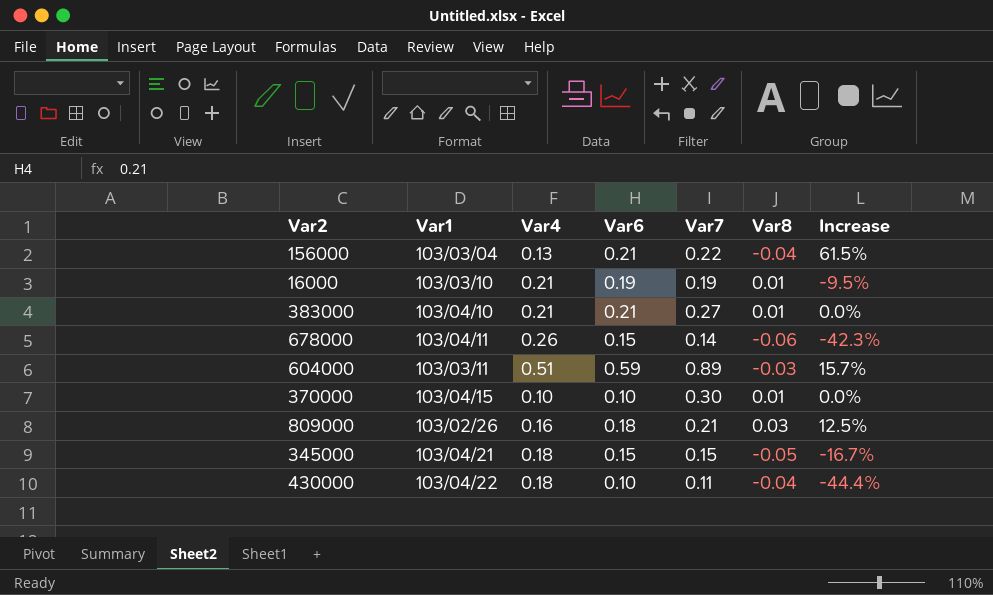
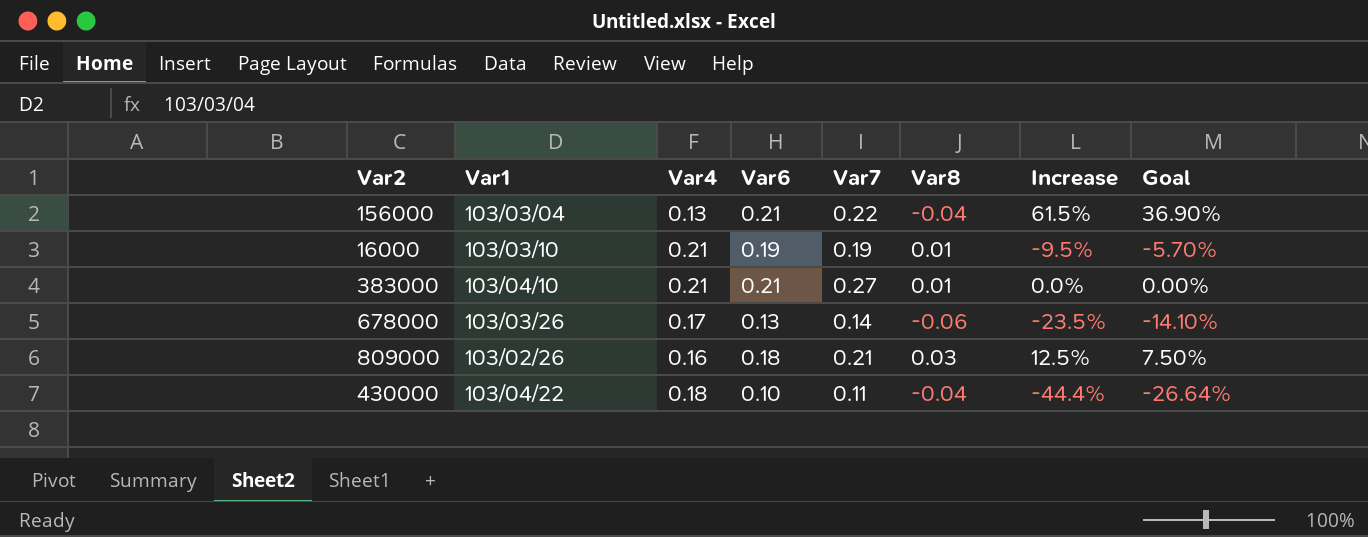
column Goal | formula: none -> [Increase] * 0.6
row 604000: 103/03/11 | 0.51 | 0.59 | 0.89 | -0.03 | 15.7% -> none
row 370000: 103/04/15 | 0.10 | 0.10 | 0.30 | 0.01 | 0.0% -> none
row 345000: 103/04/21 | 0.18 | 0.15 | 0.15 | -0.05 | -16.7% -> none
678000 | Var1: 103/04/11 -> 103/03/26
678000 | Var4: 0.26 -> 0.17
678000 | Var6: 0.15 -> 0.13
678000 | Increase: -42.3% -> -23.5%

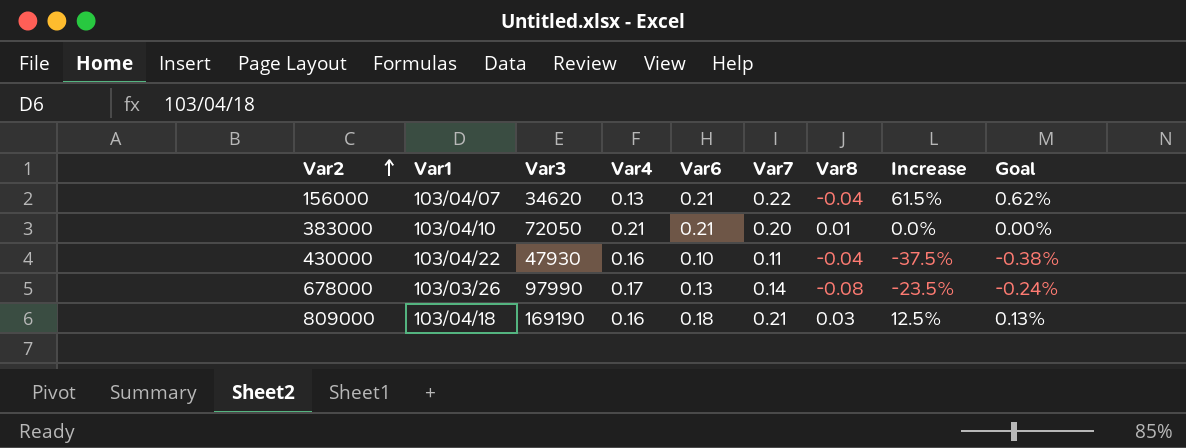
row order: none -> Var2 ascending
column Var3 | position: none -> 3
column Goal | formula: [Increase] * 0.6 -> [Increase] * 0.01
row 16000: 103/03/10 | 0.21 | 0.19 | 0.19 | 0.01 | -9.5% | -5.70% -> none
156000 | Var1: 103/03/04 -> 103/04/07
383000 | Var7: 0.27 -> 0.20
430000 | Var4: 0.18 -> 0.16
430000 | Increase: -44.4% -> -37.5%
678000 | Var8: -0.06 -> -0.08
809000 | Var1: 103/02/26 -> 103/04/18

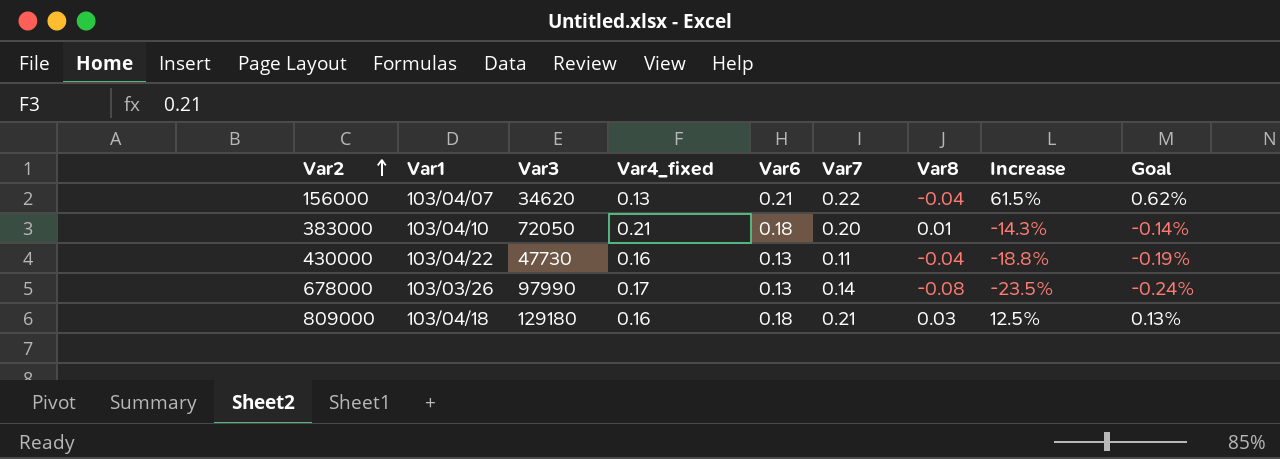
column name: Var4 -> Var4_fixed
383000 | Var6: 0.21 -> 0.18
383000 | Increase: 0.0% -> -14.3%
383000 | Goal: 0.00% -> -0.14%
430000 | Var3: 47930 -> 47730
430000 | Var6: 0.10 -> 0.13
430000 | Increase: -37.5% -> -18.8%
430000 | Goal: -0.38% -> -0.19%
809000 | Var3: 169190 -> 129180

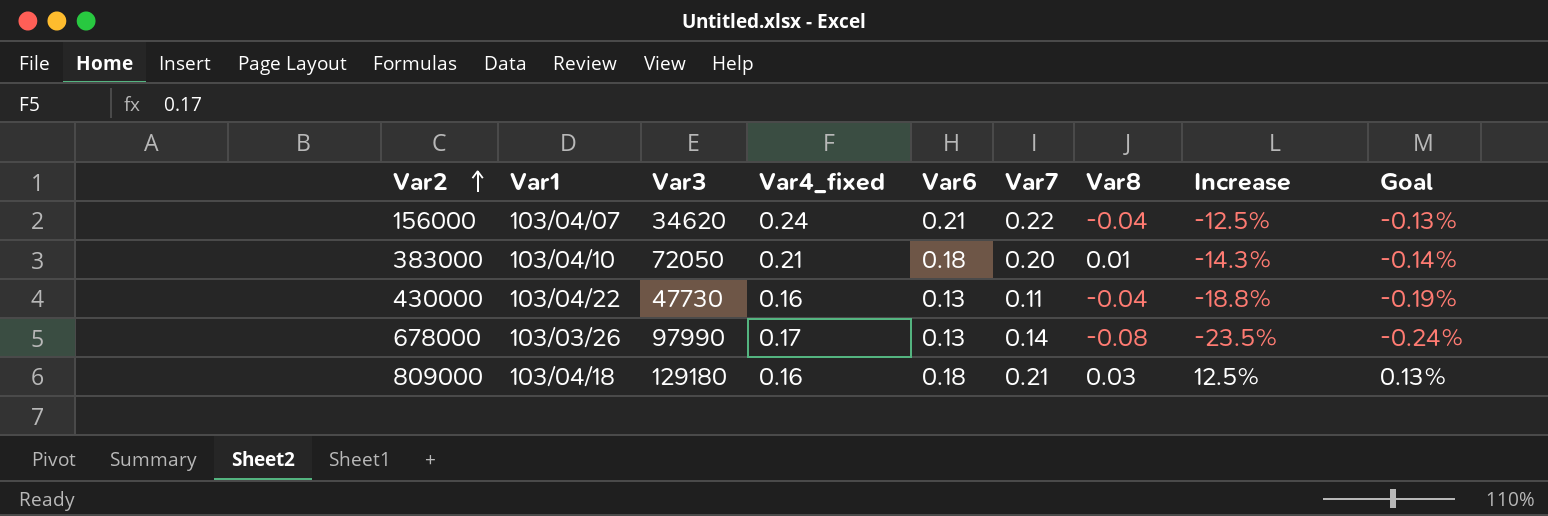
156000 | Var4_fixed: 0.13 -> 0.24
156000 | Increase: 61.5% -> -12.5%
156000 | Goal: 0.62% -> -0.13%

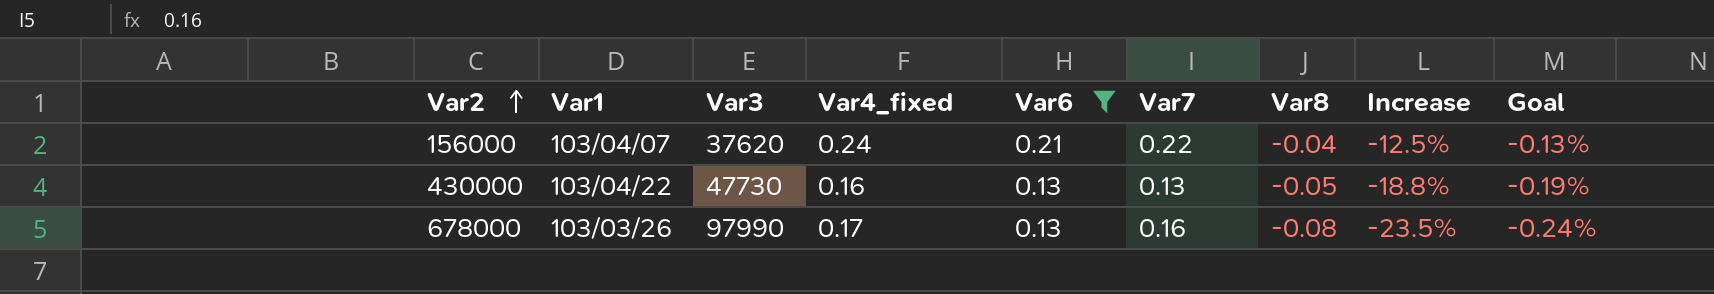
filter: none -> Var6 != 0.18
156000 | Var3: 34620 -> 37620
430000 | Var7: 0.11 -> 0.13
430000 | Var8: -0.04 -> -0.05
678000 | Var7: 0.14 -> 0.16

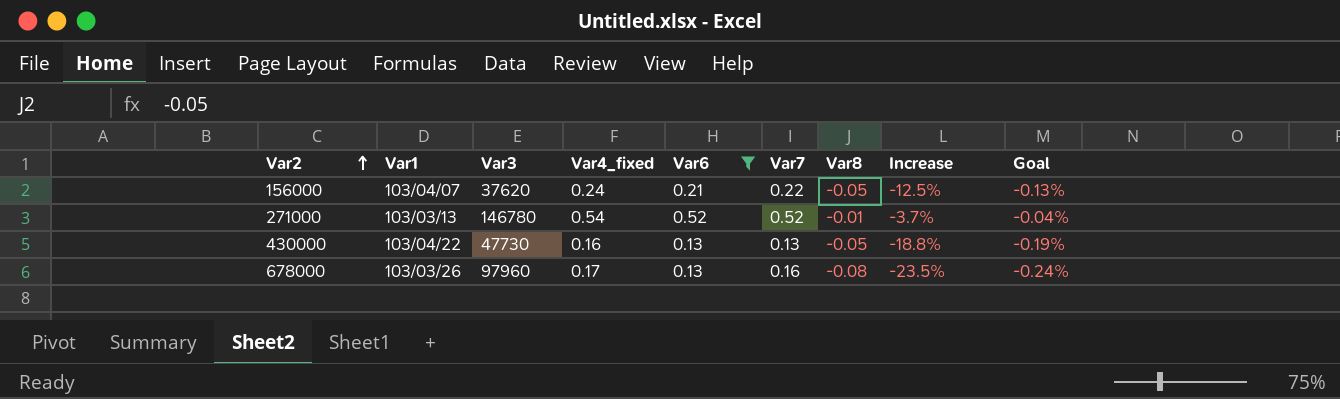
156000 | Var8: -0.04 -> -0.05
row 271000: none -> 103/03/13 | 146780 | 0.54 | 0.52 | 0.52 | -0.01 | -3.7% | -0.04%
678000 | Var3: 97990 -> 97960

